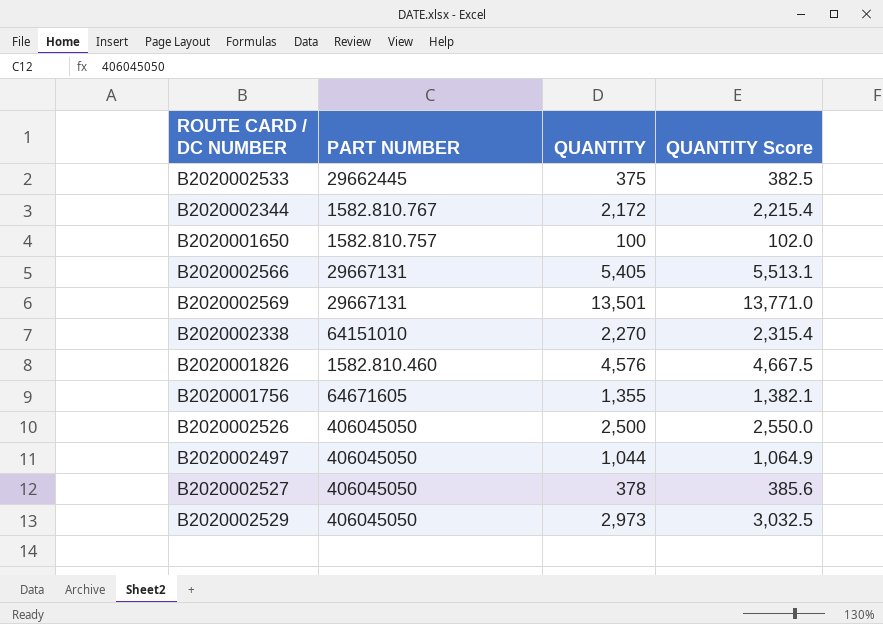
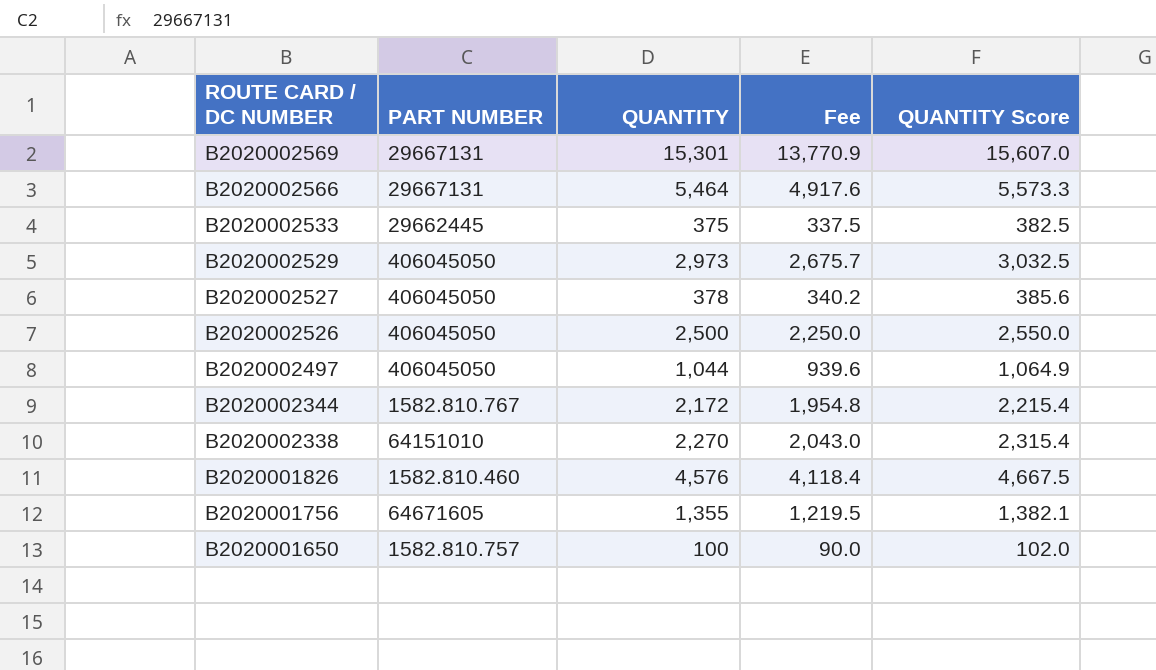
row order: none -> ROUTE CARD / DC NUMBER descending
column Fee | formula: none -> [QUANTITY] * 0.9
B2020002569 | QUANTITY: 13,501 -> 15,301
B2020002569 | QUANTITY Score: 13,771.0 -> 15,607.0
B2020002566 | QUANTITY: 5,405 -> 5,464
B2020002566 | QUANTITY Score: 5,513.1 -> 5,573.3

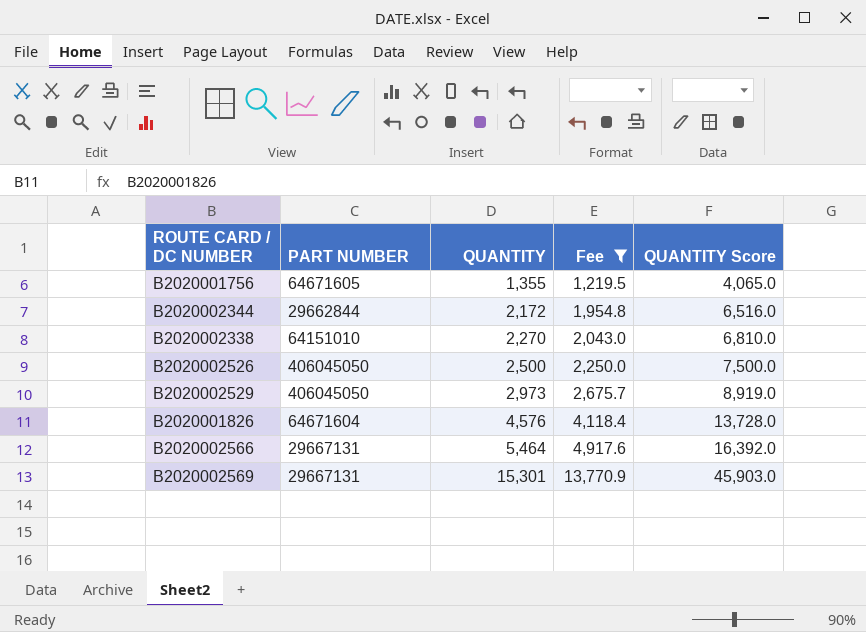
filter: none -> Fee >= 1,219.5
row order: ROUTE CARD / DC NUMBER descending -> QUANTITY ascending
column QUANTITY Score | formula: [QUANTITY] * 1.02 -> [QUANTITY] * 3
B2020002344 | PART NUMBER: 1582.810.767 -> 29662844
B2020001826 | PART NUMBER: 1582.810.460 -> 64671604

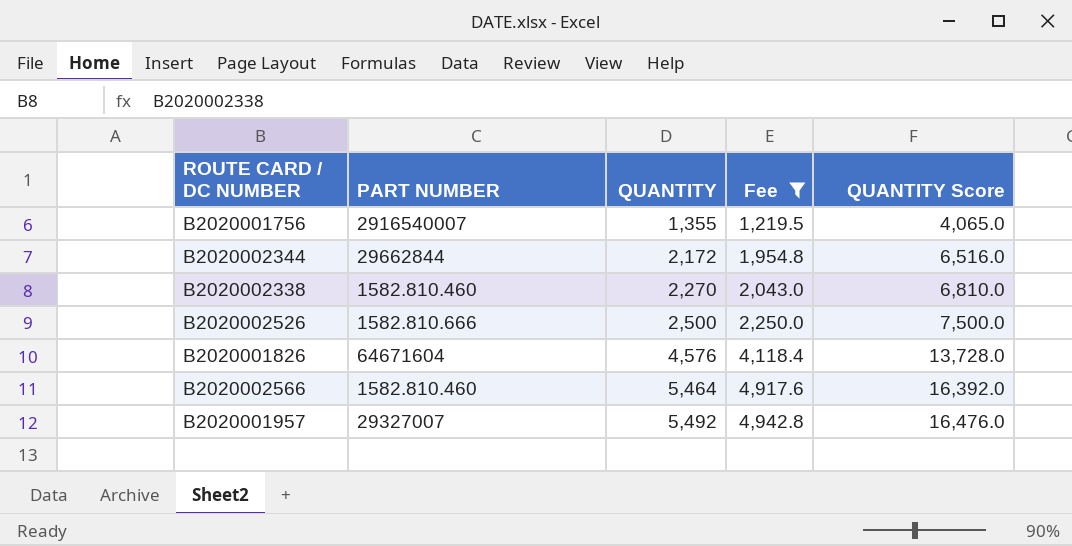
row B2020002529: 406045050 | 2,973 | 2,675.7 | 8,919.0 -> none
row B2020002569: 29667131 | 15,301 | 13,770.9 | 45,903.0 -> none
B2020001756 | PART NUMBER: 64671605 -> 2916540007
B2020002338 | PART NUMBER: 64151010 -> 1582.810.460
B2020002526 | PART NUMBER: 406045050 -> 1582.810.666
B2020002566 | PART NUMBER: 29667131 -> 1582.810.460
row B2020001957: none -> 29327007 | 5,492 | 4,942.8 | 16,476.0

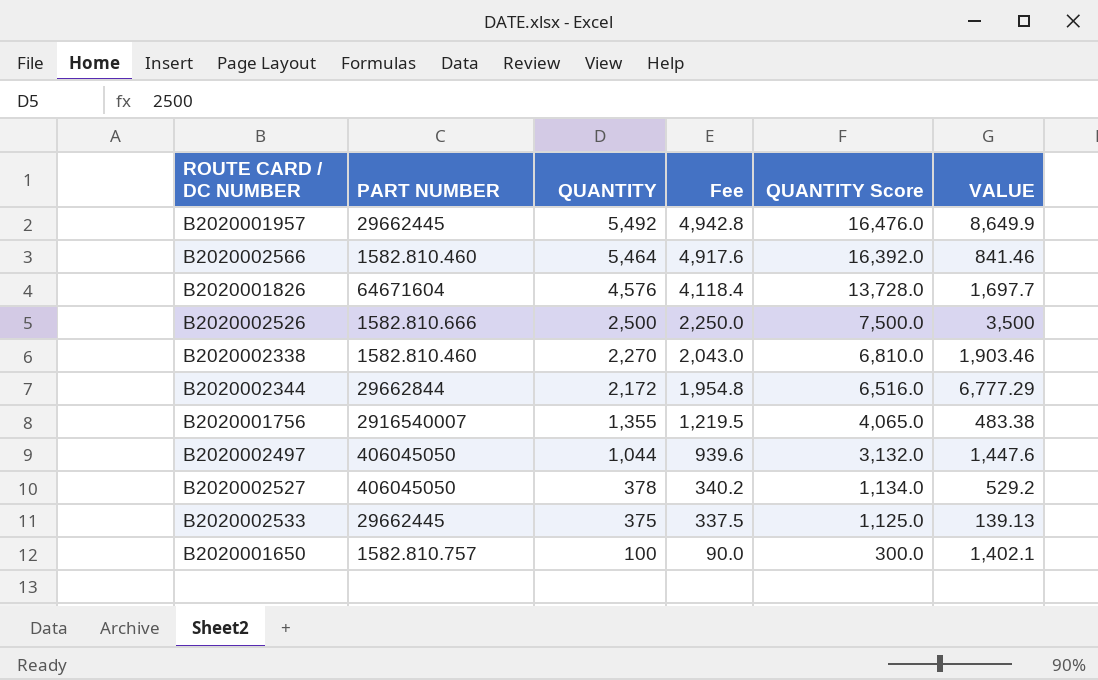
filter: Fee >= 1,219.5 -> none
row order: QUANTITY ascending -> QUANTITY descending
column VALUE | position: none -> 6
B2020001957 | PART NUMBER: 29327007 -> 29662445

